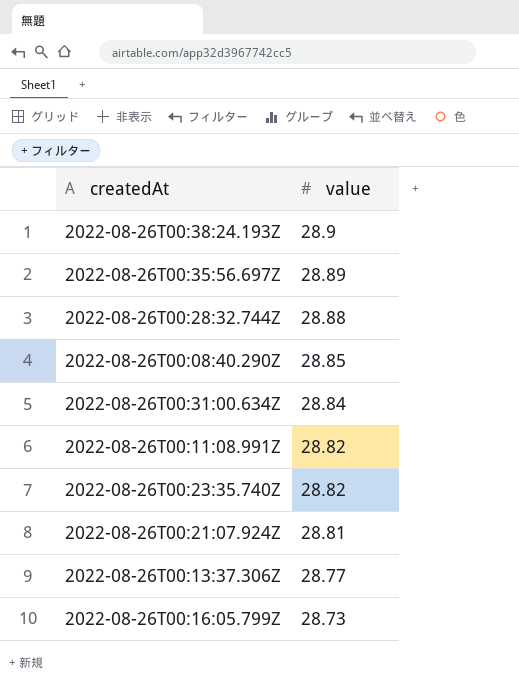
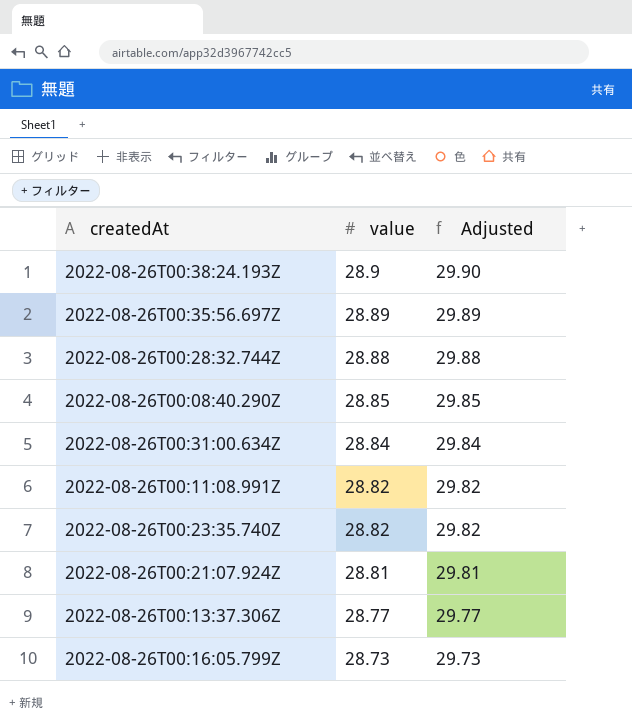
column Adjusted | formula: none -> [value] + 1

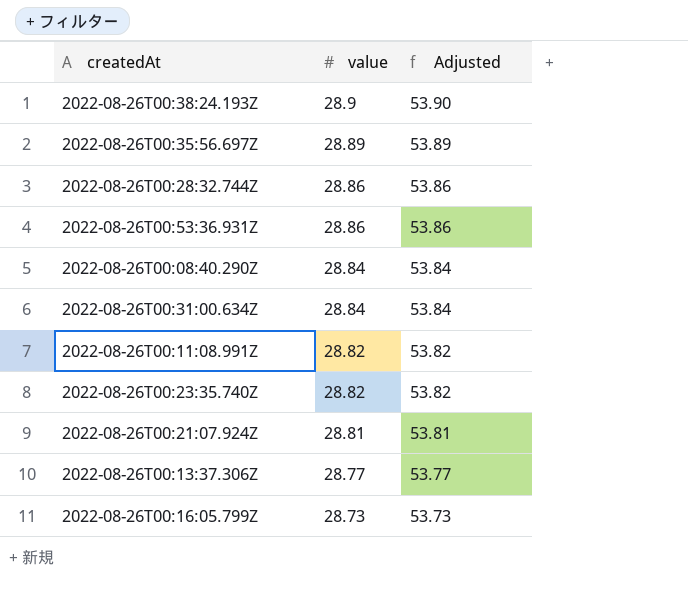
column Adjusted | formula: [value] + 1 -> [value] + 25
2022-08-26T00:28:32.744Z | value: 28.88 -> 28.86
row 2022-08-26T00:53:36.931Z: none -> 28.86 | 53.86
2022-08-26T00:08:40.290Z | value: 28.85 -> 28.84

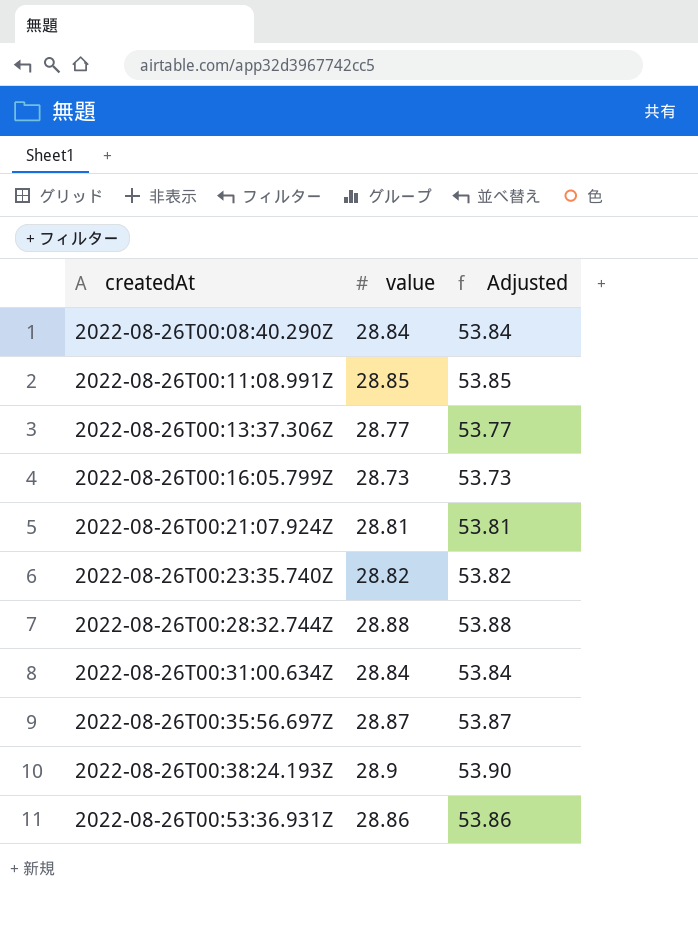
row order: value descending -> createdAt ascending
2022-08-26T00:11:08.991Z | value: 28.82 -> 28.85
2022-08-26T00:11:08.991Z | Adjusted: 53.82 -> 53.85
2022-08-26T00:28:32.744Z | value: 28.86 -> 28.88
2022-08-26T00:28:32.744Z | Adjusted: 53.86 -> 53.88
2022-08-26T00:35:56.697Z | value: 28.89 -> 28.87
2022-08-26T00:35:56.697Z | Adjusted: 53.89 -> 53.87

